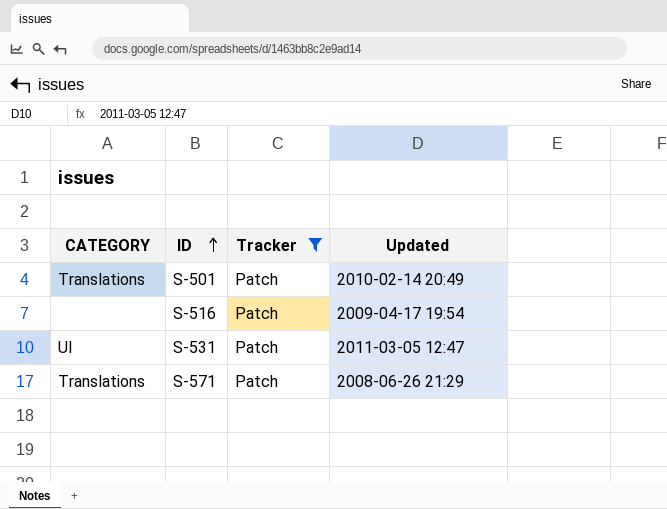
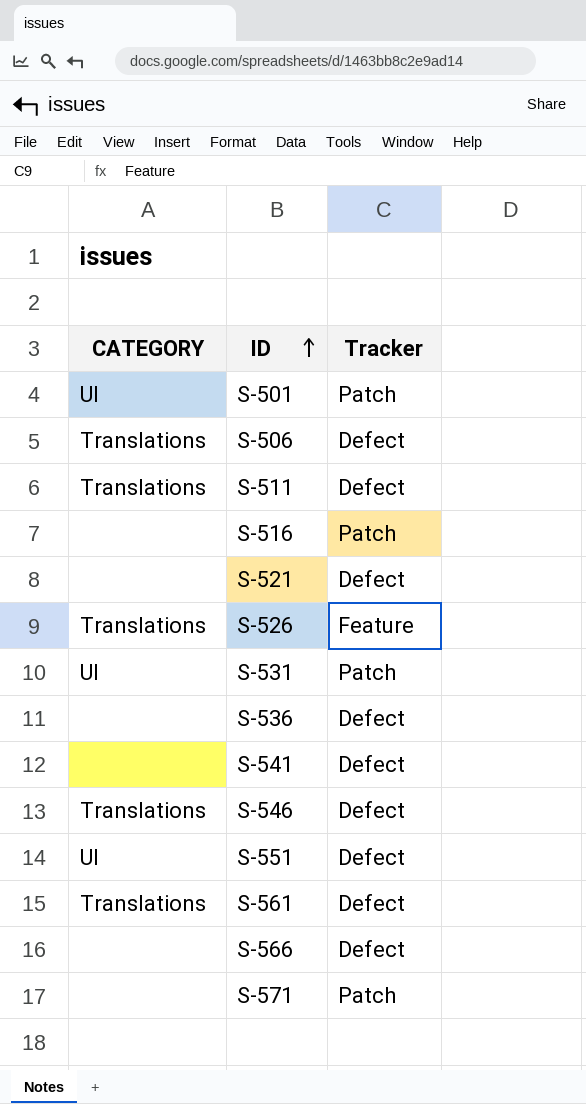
filter: Tracker = Patch -> none
column Updated | position: 4 -> none
S-501 | CATEGORY: Translations -> UI
S-571 | CATEGORY: Translations -> none

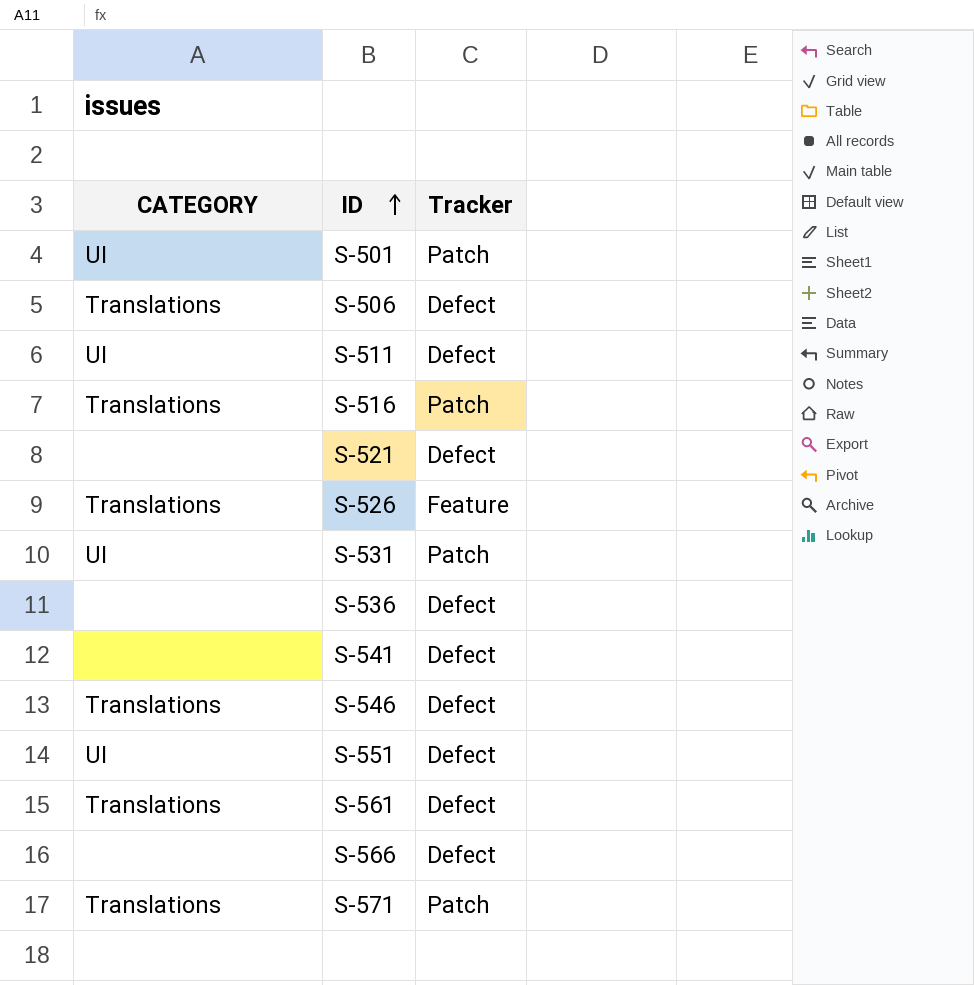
S-511 | CATEGORY: Translations -> UI
S-516 | CATEGORY: none -> Translations
S-571 | CATEGORY: none -> Translations

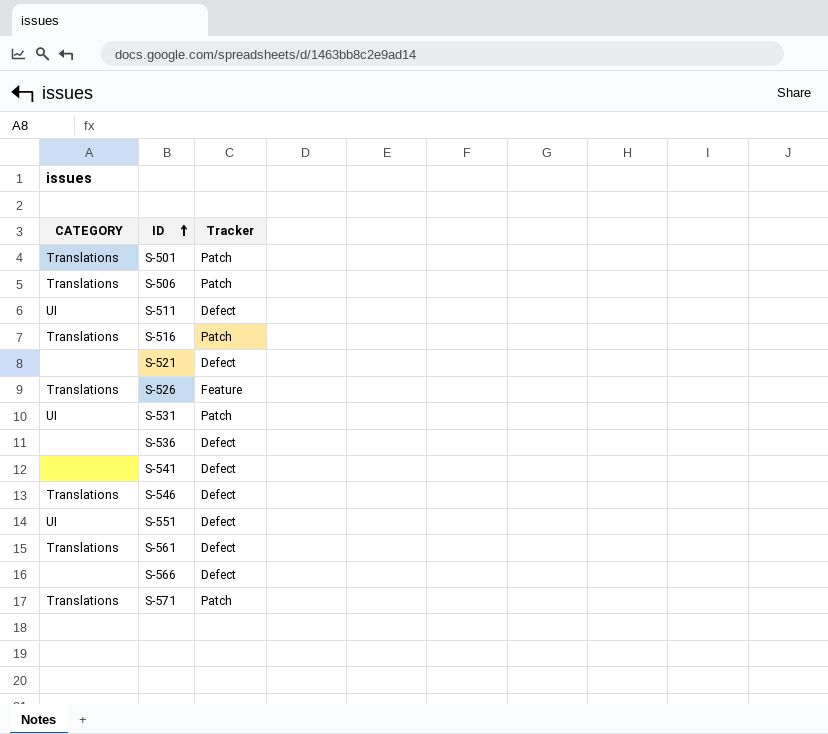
S-501 | CATEGORY: UI -> Translations
S-506 | Tracker: Defect -> Patch

